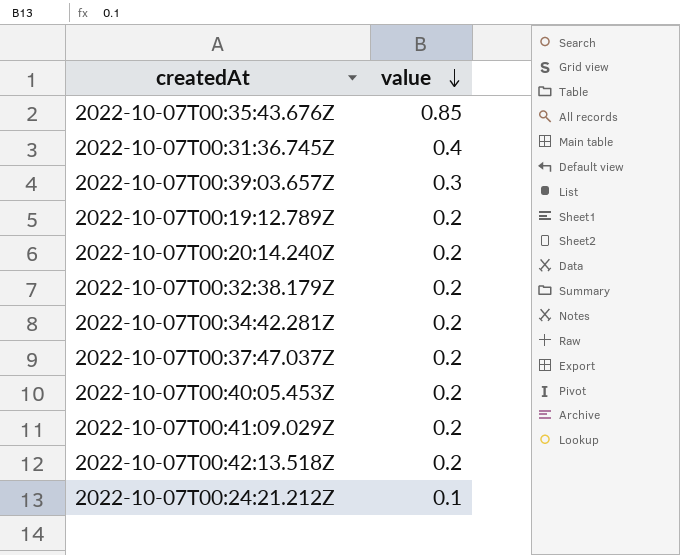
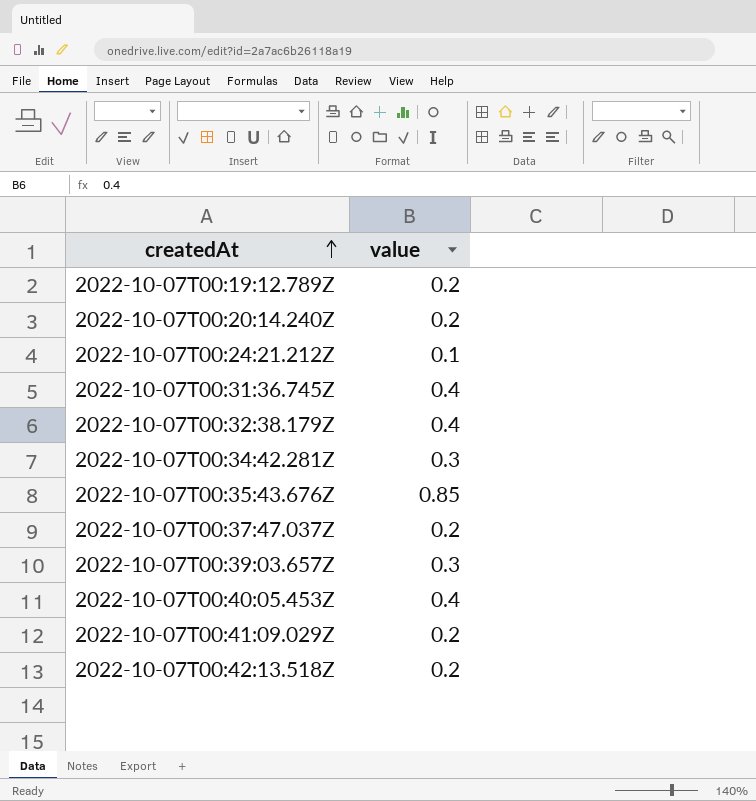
row order: value descending -> createdAt ascending
2022-10-07T00:32:38.179Z | value: 0.2 -> 0.4
2022-10-07T00:34:42.281Z | value: 0.2 -> 0.3
2022-10-07T00:40:05.453Z | value: 0.2 -> 0.4

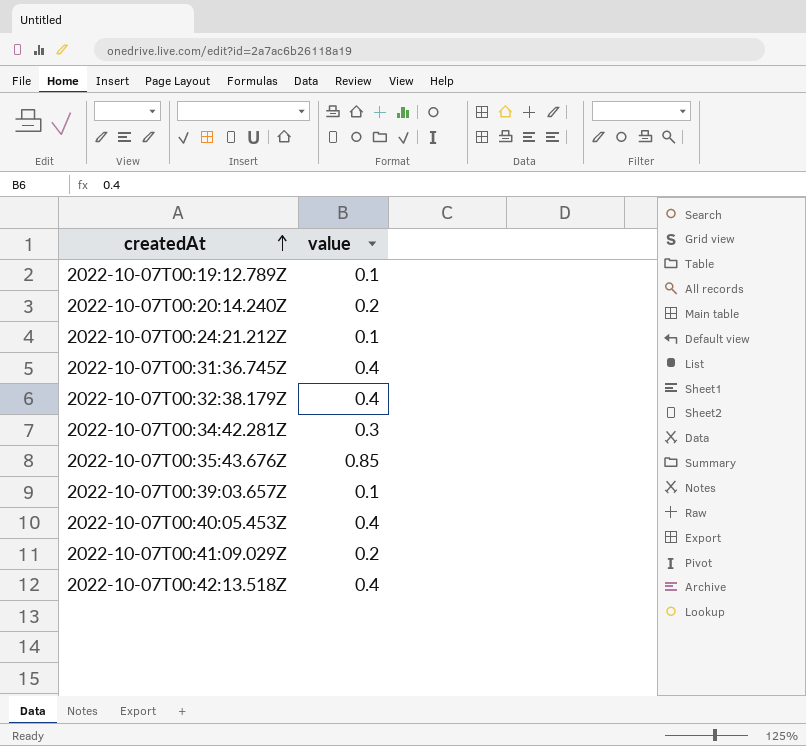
row 2022-10-07T00:37:47.037Z: 0.2 -> none
2022-10-07T00:19:12.789Z | value: 0.2 -> 0.1
2022-10-07T00:39:03.657Z | value: 0.3 -> 0.1
2022-10-07T00:42:13.518Z | value: 0.2 -> 0.4

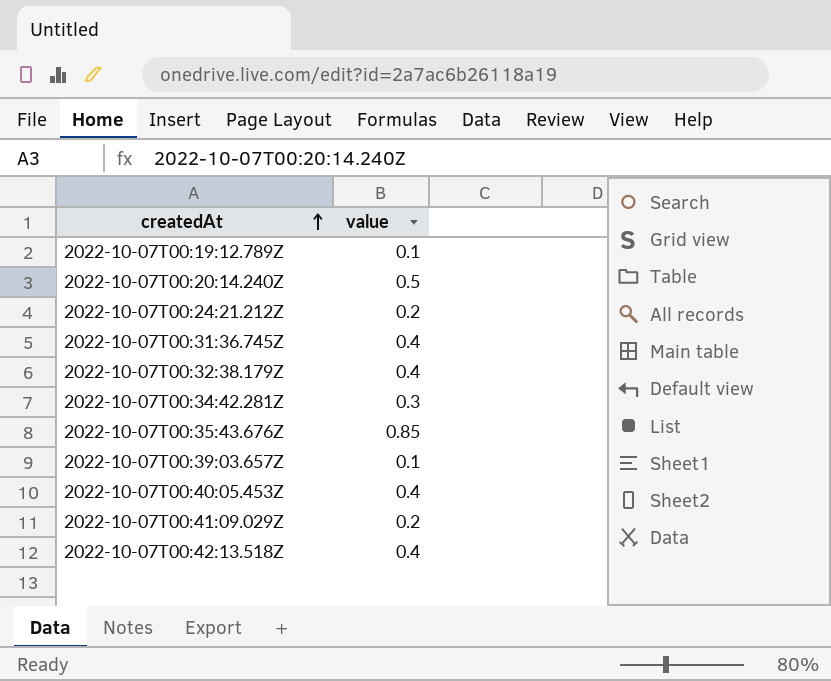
2022-10-07T00:20:14.240Z | value: 0.2 -> 0.5
2022-10-07T00:24:21.212Z | value: 0.1 -> 0.2

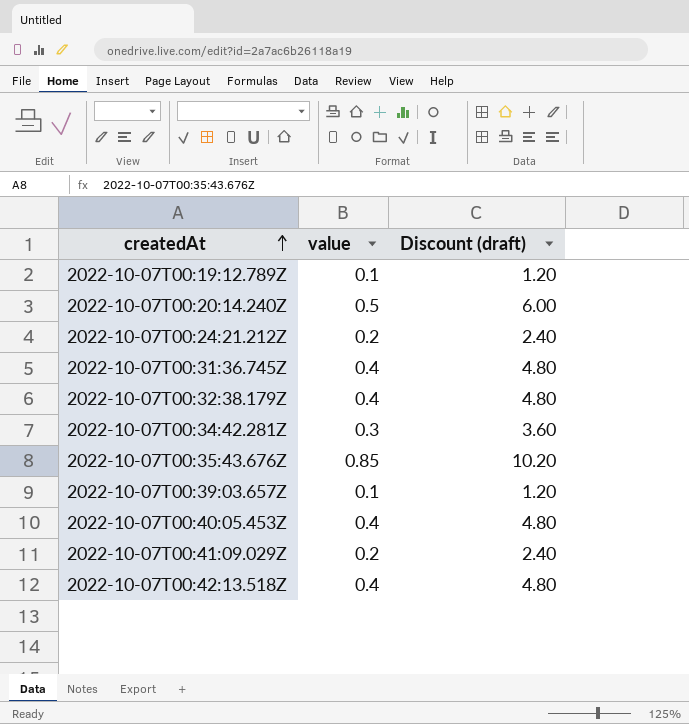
column Discount (draft) | formula: none -> [value] * 12

